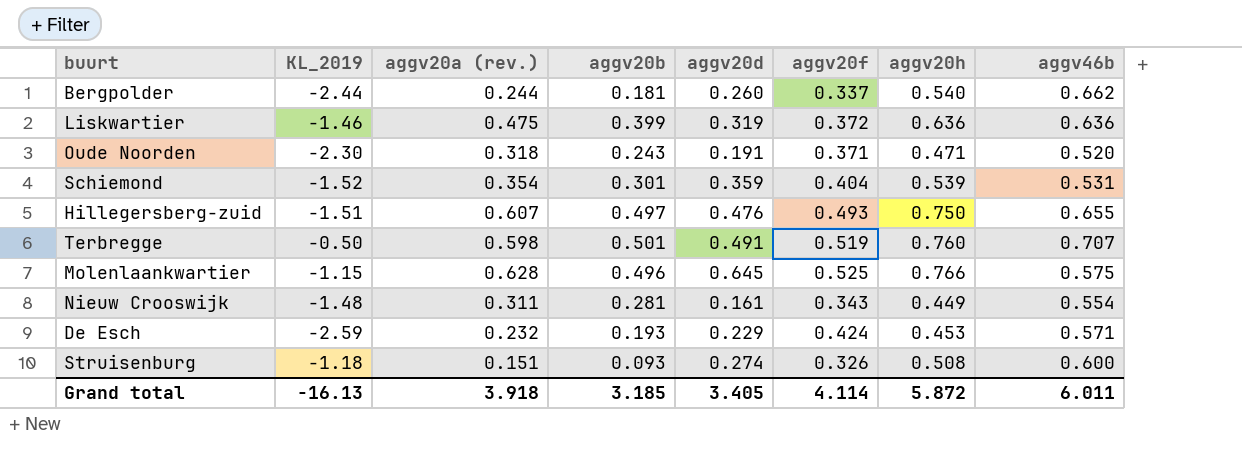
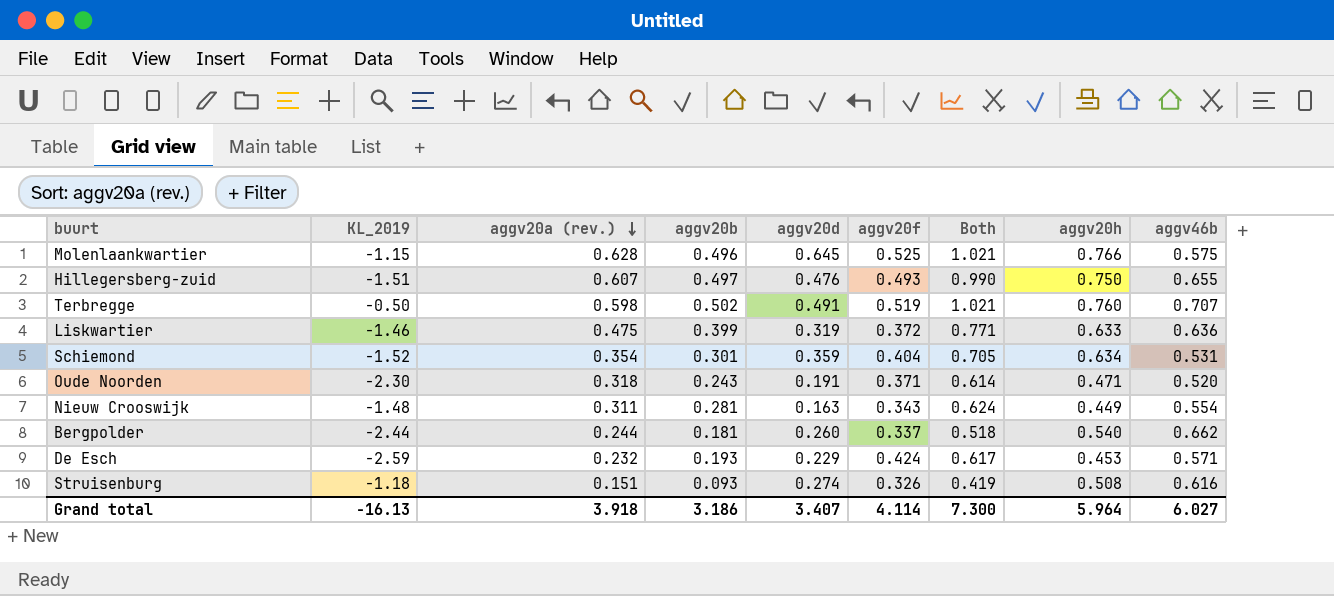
row order: none -> aggv20a (rev.) descending
column Both | formula: none -> [aggv20b] + [aggv20f]
Terbregge | aggv20b: 0.501 -> 0.502
Liskwartier | aggv20h: 0.636 -> 0.633
Schiemond | aggv20h: 0.539 -> 0.634
Nieuw Crooswijk | aggv20d: 0.161 -> 0.163
Struisenburg | aggv46b: 0.600 -> 0.616
Grand total | aggv20b: 3.185 -> 3.186
Grand total | aggv20d: 3.405 -> 3.407
Grand total | aggv20h: 5.872 -> 5.964
Grand total | aggv46b: 6.011 -> 6.027

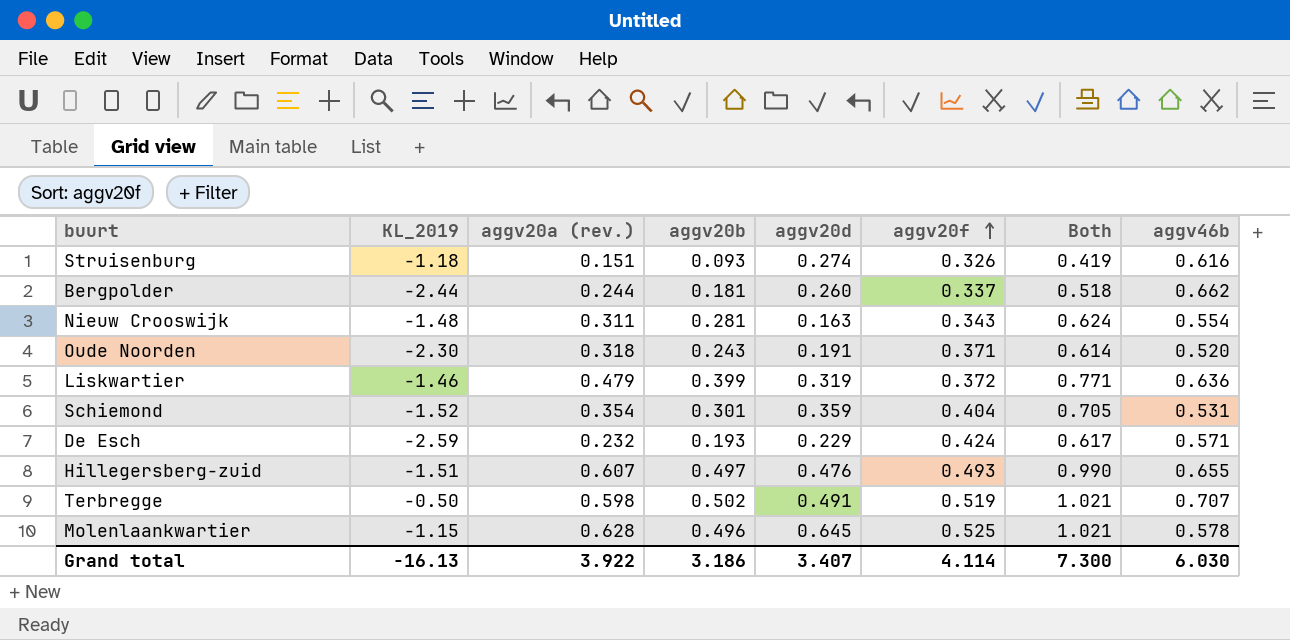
row order: aggv20a (rev.) descending -> aggv20f ascending
column aggv20h | position: 8 -> none
Liskwartier | aggv20a (rev.): 0.475 -> 0.479
Molenlaankwartier | aggv46b: 0.575 -> 0.578
Grand total | aggv20a (rev.): 3.918 -> 3.922
Grand total | aggv46b: 6.027 -> 6.030

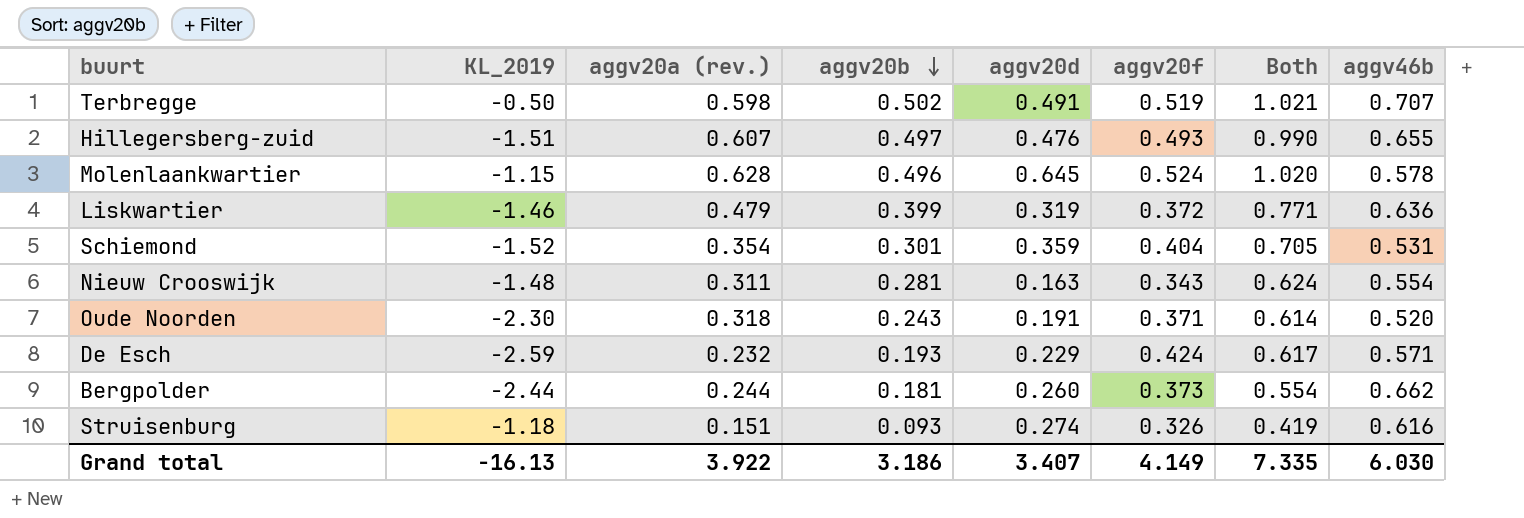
row order: aggv20f ascending -> aggv20b descending
Molenlaankwartier | aggv20f: 0.525 -> 0.524
Molenlaankwartier | Both: 1.021 -> 1.020
Bergpolder | aggv20f: 0.337 -> 0.373
Bergpolder | Both: 0.518 -> 0.554
Grand total | aggv20f: 4.114 -> 4.149
Grand total | Both: 7.300 -> 7.335

